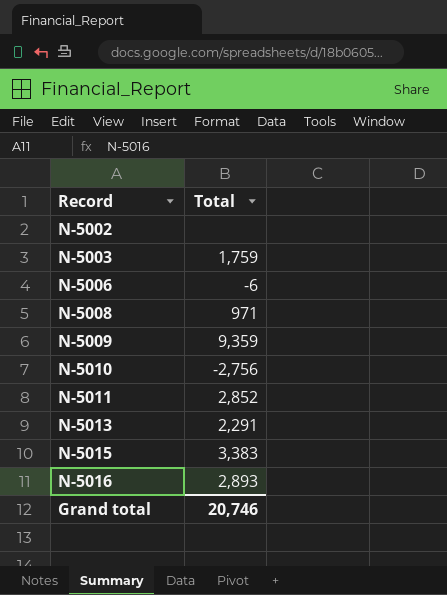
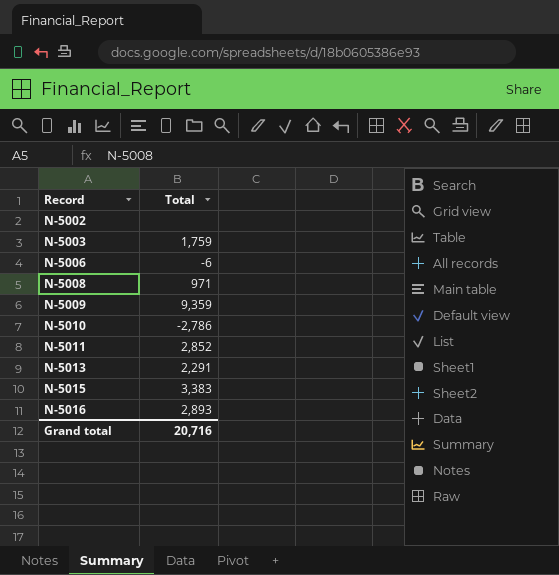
N-5010 | Total: -2,756 -> -2,786
Grand total | Total: 20,746 -> 20,716

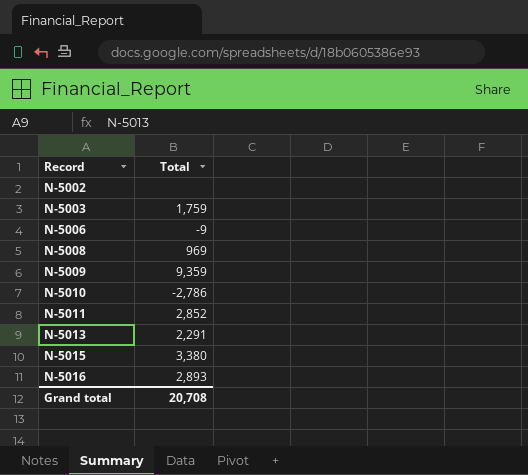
N-5006 | Total: -6 -> -9
N-5008 | Total: 971 -> 969
N-5015 | Total: 3,383 -> 3,380
Grand total | Total: 20,716 -> 20,708

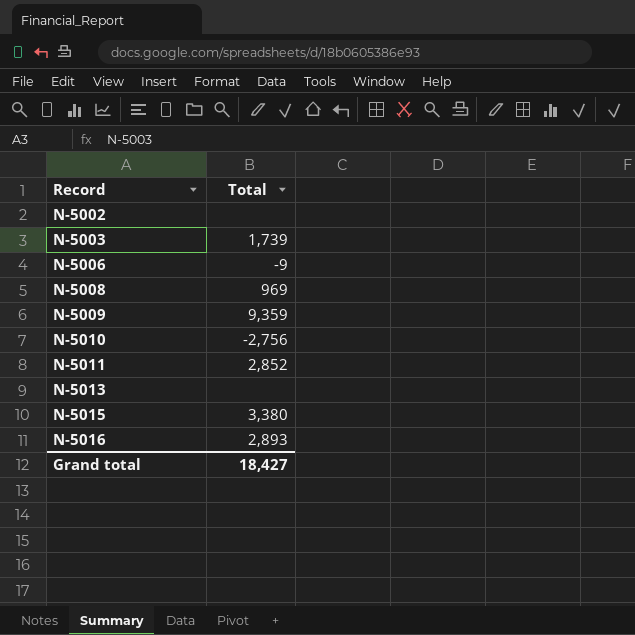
N-5003 | Total: 1,759 -> 1,739
N-5010 | Total: -2,786 -> -2,756
N-5013 | Total: 2,291 -> none
Grand total | Total: 20,708 -> 18,427

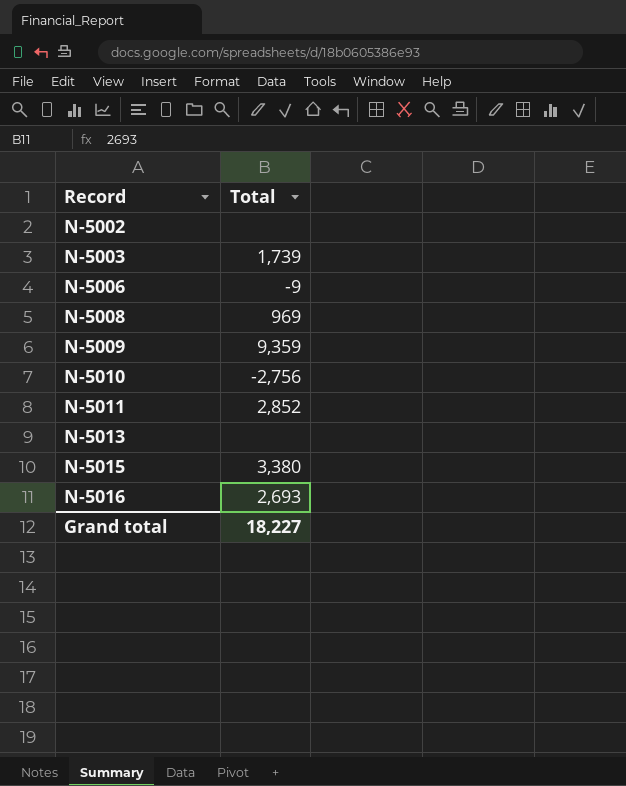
N-5016 | Total: 2,893 -> 2,693
Grand total | Total: 18,427 -> 18,227

